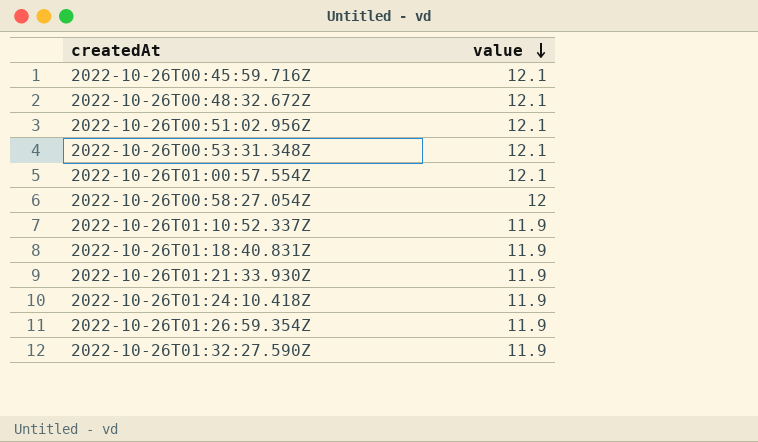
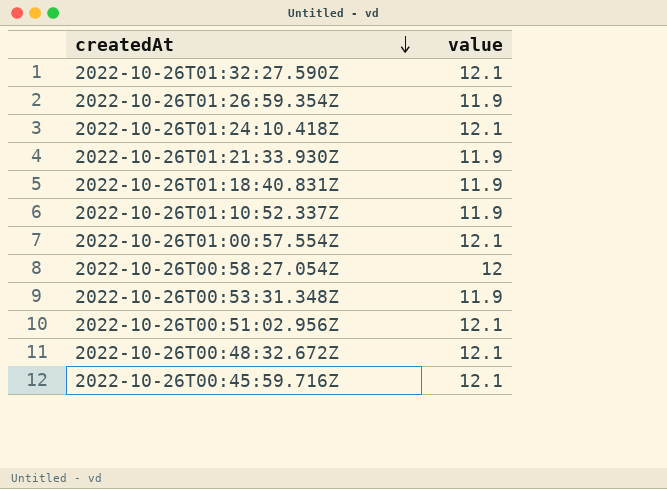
row order: value descending -> createdAt descending
2022-10-26T01:32:27.590Z | value: 11.9 -> 12.1
2022-10-26T01:24:10.418Z | value: 11.9 -> 12.1
2022-10-26T00:53:31.348Z | value: 12.1 -> 11.9

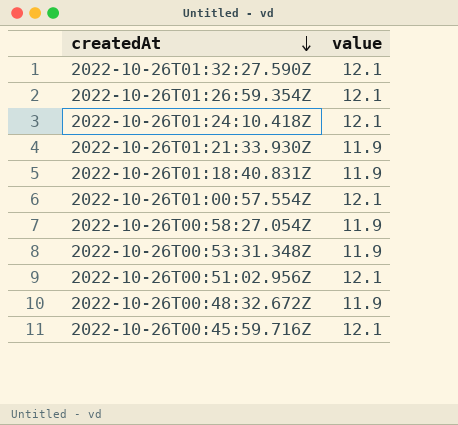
row 2022-10-26T01:10:52.337Z: 11.9 -> none
2022-10-26T01:26:59.354Z | value: 11.9 -> 12.1
2022-10-26T00:58:27.054Z | value: 12 -> 11.9
2022-10-26T00:48:32.672Z | value: 12.1 -> 11.9

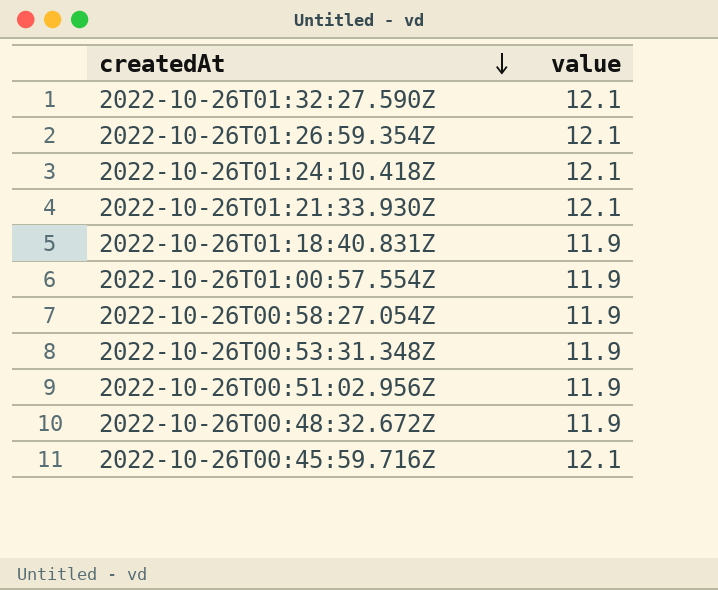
2022-10-26T01:21:33.930Z | value: 11.9 -> 12.1
2022-10-26T01:00:57.554Z | value: 12.1 -> 11.9
2022-10-26T00:51:02.956Z | value: 12.1 -> 11.9

